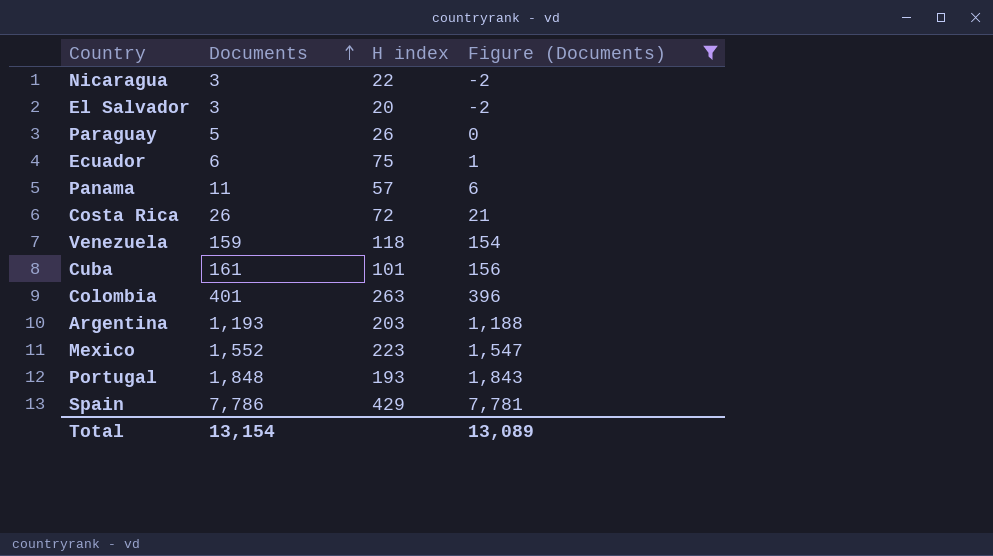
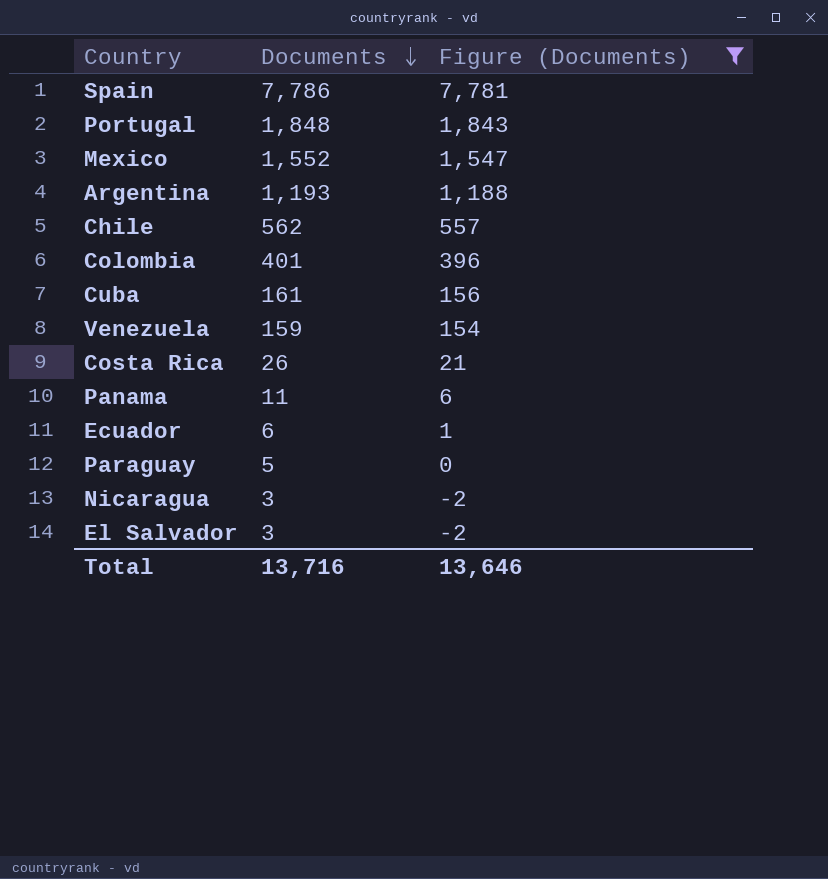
row order: Documents ascending -> Documents descending
column H index | position: 3 -> none
row Chile: none -> 562 | 557
Total | Documents: 13,154 -> 13,716
Total | Figure (Documents): 13,089 -> 13,646

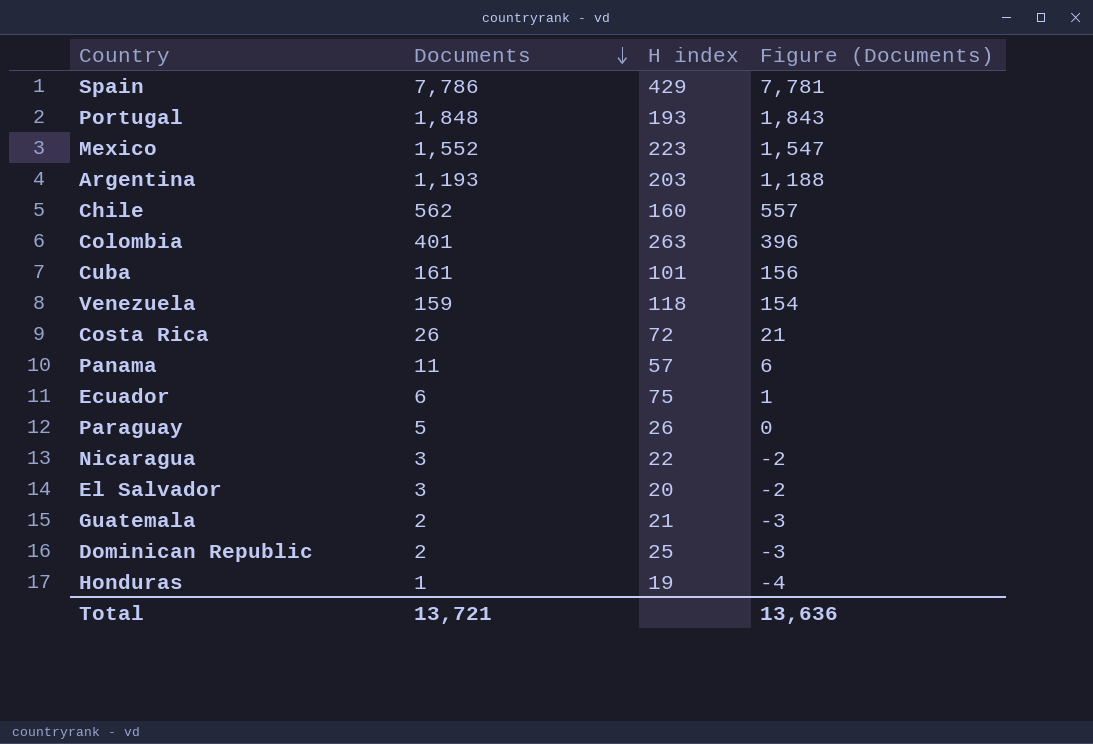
filter: Figure (Documents) >= -2 -> none
column H index | position: none -> 3
Total | Documents: 13,716 -> 13,721
Total | Figure (Documents): 13,646 -> 13,636

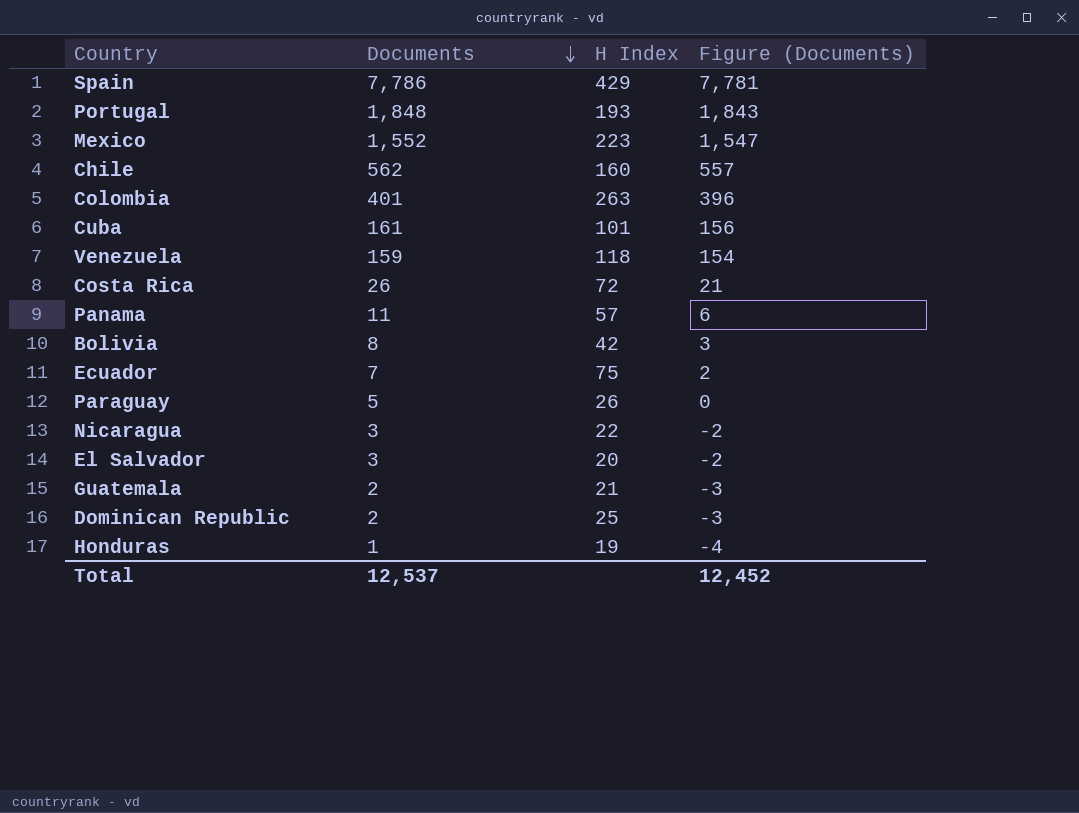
column name: H index -> H Index
row Argentina: 1,193 | 203 | 1,188 -> none
row Bolivia: none -> 8 | 42 | 3
Ecuador | Documents: 6 -> 7
Ecuador | Figure (Documents): 1 -> 2
Total | Documents: 13,721 -> 12,537
Total | Figure (Documents): 13,636 -> 12,452

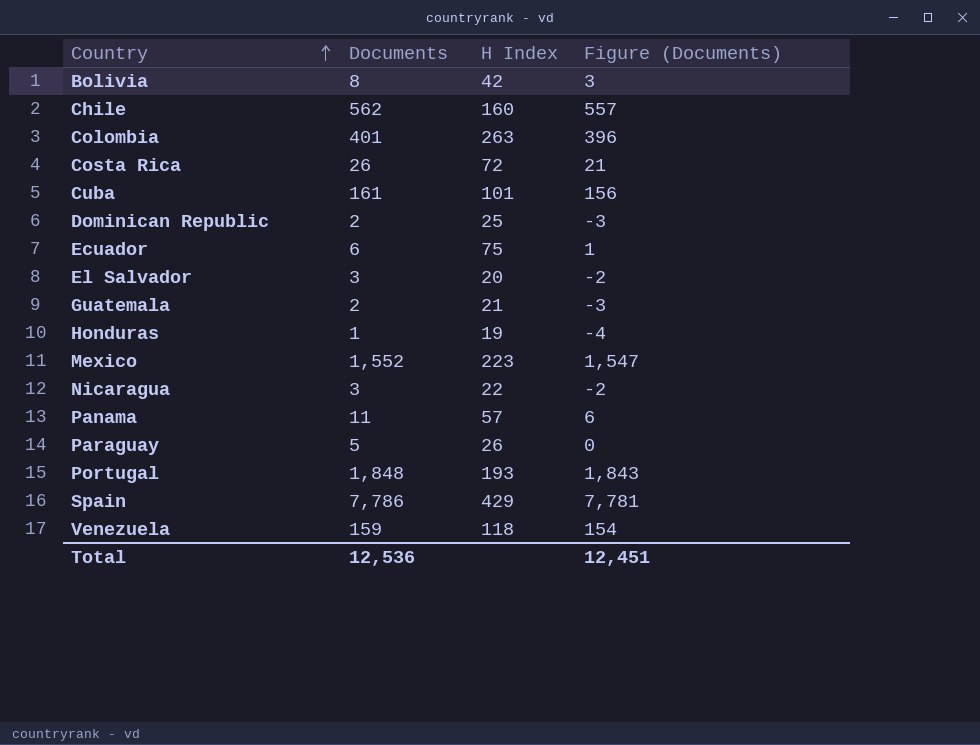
row order: Documents descending -> Country ascending
Ecuador | Documents: 7 -> 6
Ecuador | Figure (Documents): 2 -> 1
Total | Documents: 12,537 -> 12,536
Total | Figure (Documents): 12,452 -> 12,451

